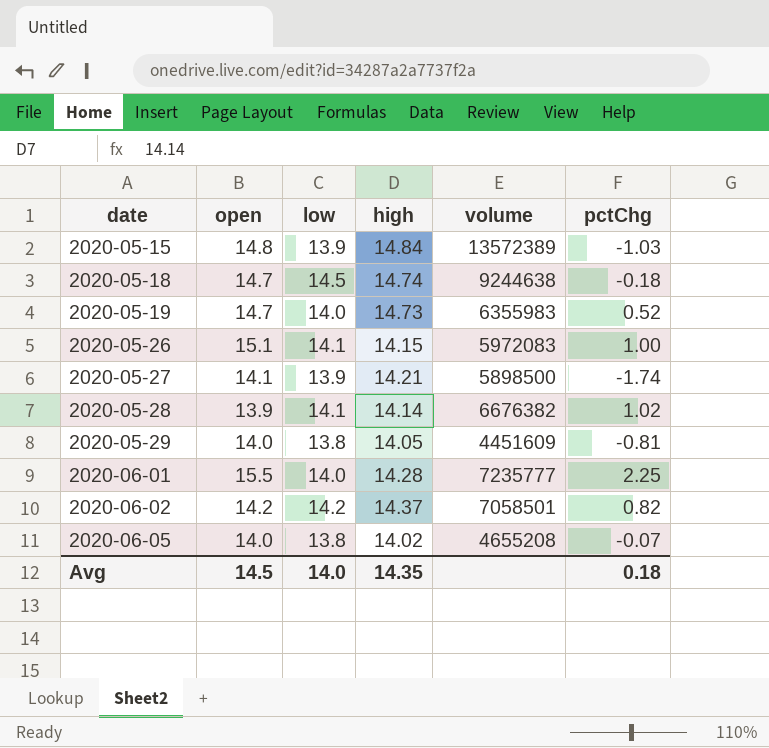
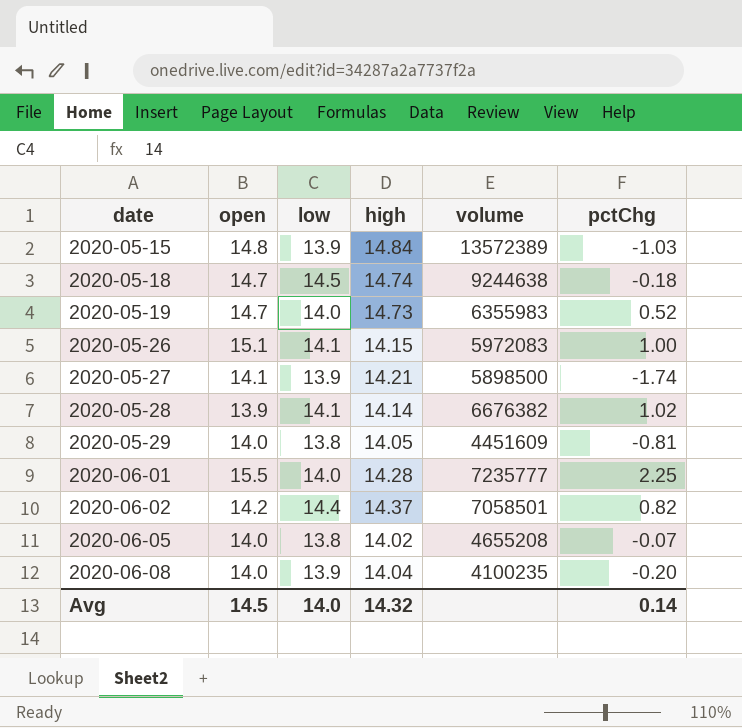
2020-06-02 | low: 14.2 -> 14.4
row 2020-06-08: none -> 14.0 | 13.9 | 14.04 | 4100235 | -0.20
Avg | high: 14.35 -> 14.32
Avg | pctChg: 0.18 -> 0.14

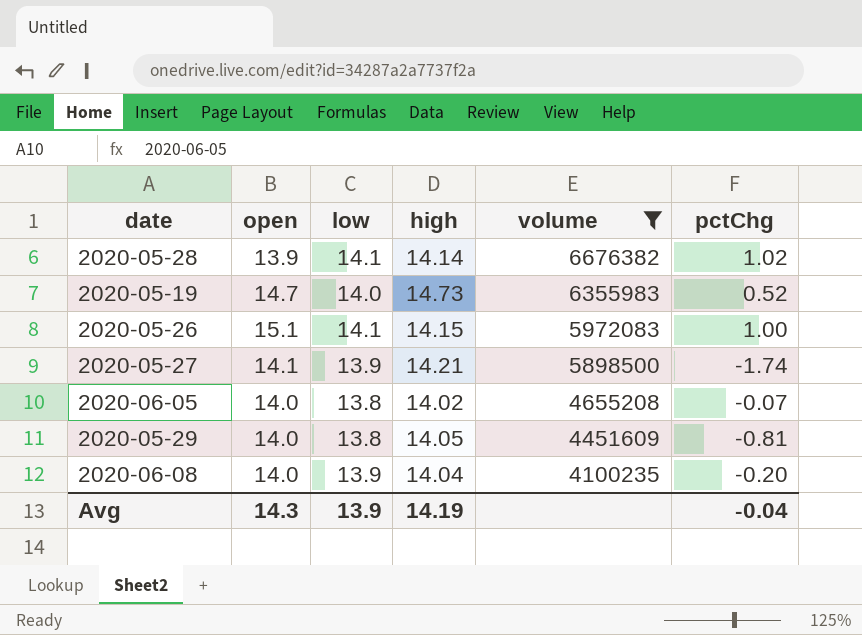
filter: none -> volume <= 6676382
row order: date ascending -> volume descending
Avg | open: 14.5 -> 14.3
Avg | low: 14.0 -> 13.9
Avg | high: 14.32 -> 14.19
Avg | pctChg: 0.14 -> -0.04

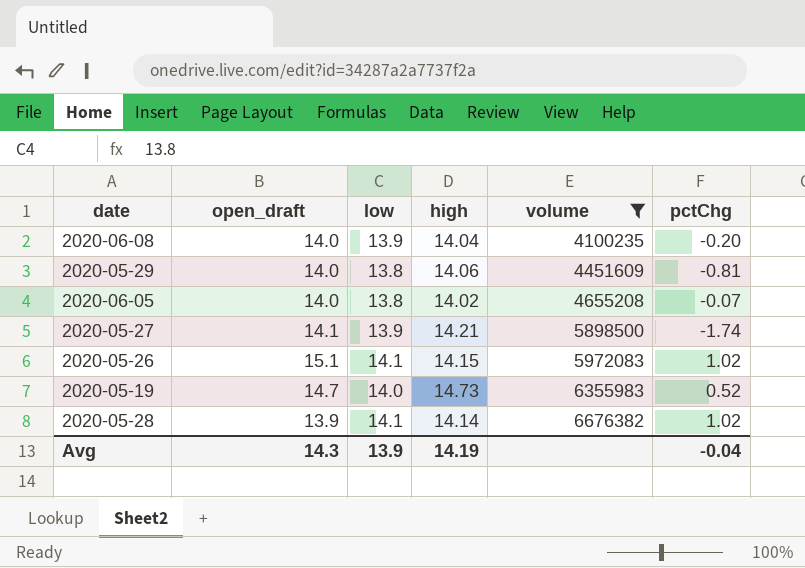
row order: volume descending -> volume ascending
column name: open -> open_draft
2020-05-29 | high: 14.05 -> 14.06
2020-05-26 | pctChg: 1.00 -> 1.02

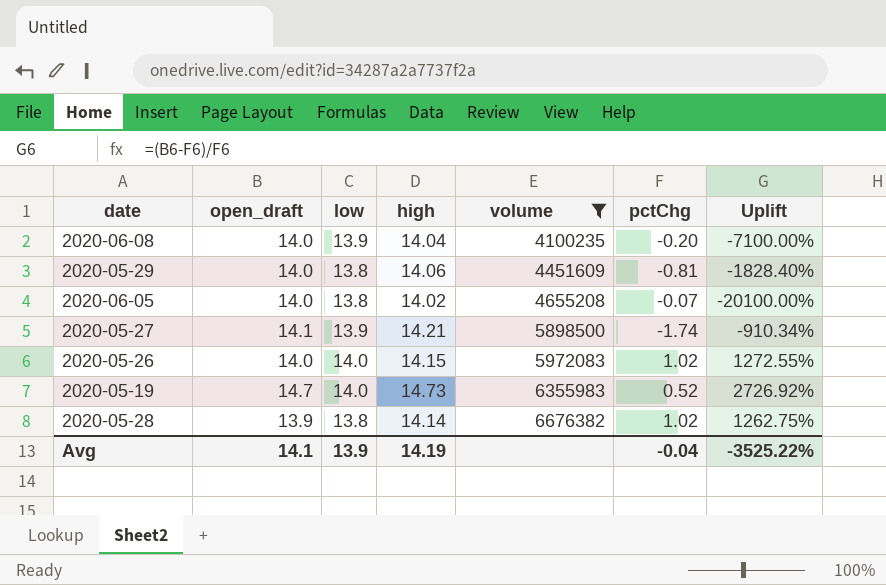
column Uplift | formula: none -> ([open_draft] - [pctChg]) / [pctChg]
2020-05-26 | open_draft: 15.1 -> 14.0
2020-05-26 | low: 14.1 -> 14.0
2020-05-28 | low: 14.1 -> 13.8
Avg | open_draft: 14.3 -> 14.1

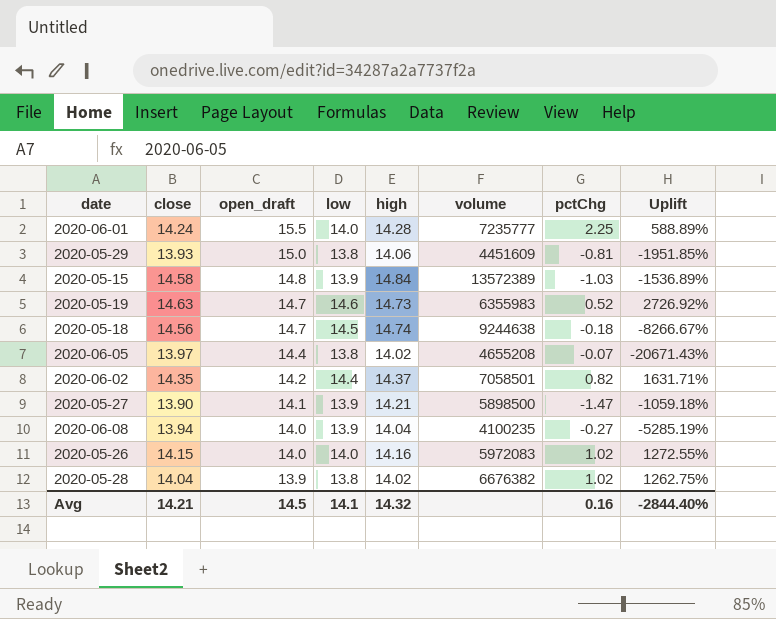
filter: volume <= 6676382 -> none
row order: volume ascending -> open_draft descending
column close | position: none -> 2
2020-05-29 | open_draft: 14.0 -> 15.0
2020-05-29 | Uplift: -1828.40% -> -1951.85%
2020-05-19 | low: 14.0 -> 14.6
2020-06-05 | open_draft: 14.0 -> 14.4
2020-06-05 | Uplift: -20100.00% -> -20671.43%
2020-05-27 | pctChg: -1.74 -> -1.47
2020-05-27 | Uplift: -910.34% -> -1059.18%
2020-06-08 | pctChg: -0.20 -> -0.27
2020-06-08 | Uplift: -7100.00% -> -5285.19%
2020-05-26 | high: 14.15 -> 14.16
2020-05-28 | high: 14.14 -> 14.02
Avg | open_draft: 14.1 -> 14.5
Avg | low: 13.9 -> 14.1
Avg | high: 14.19 -> 14.32
Avg | pctChg: -0.04 -> 0.16
Avg | Uplift: -3525.22% -> -2844.40%

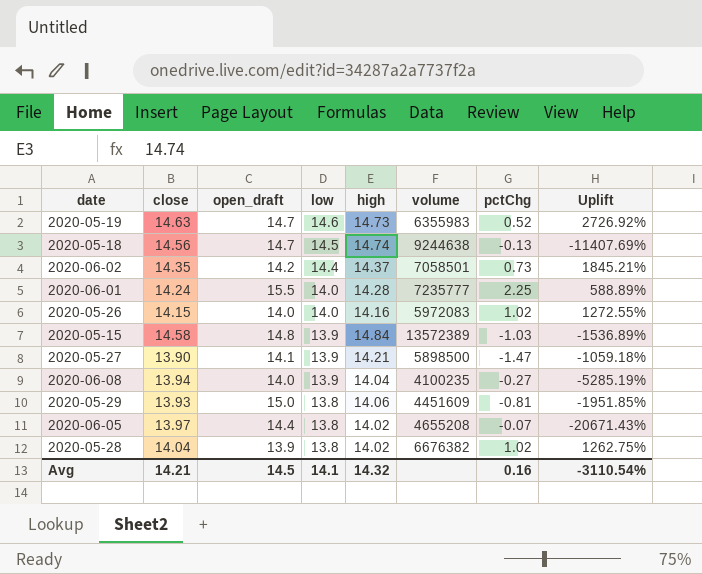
row order: open_draft descending -> low descending
2020-05-18 | pctChg: -0.18 -> -0.13
2020-05-18 | Uplift: -8266.67% -> -11407.69%
2020-06-02 | pctChg: 0.82 -> 0.73
2020-06-02 | Uplift: 1631.71% -> 1845.21%
Avg | Uplift: -2844.40% -> -3110.54%

